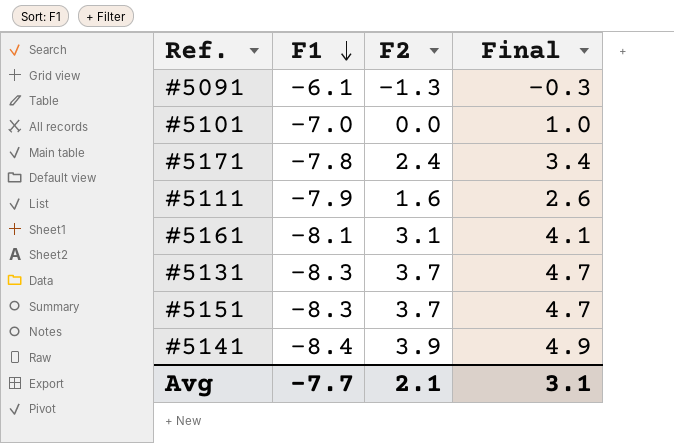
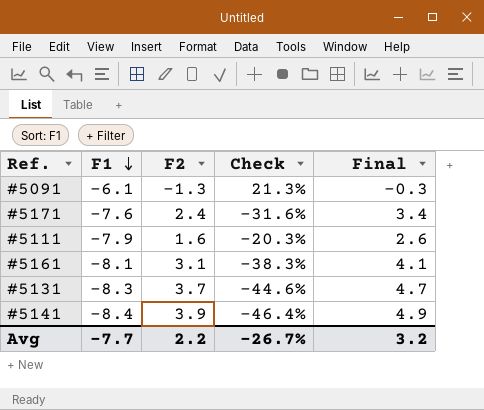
column Check | formula: none -> [F2] / [F1]
row #5101: -7.0 | 0.0 | 1.0 -> none
row #5151: -8.3 | 3.7 | 4.7 -> none
#5171 | F1: -7.8 -> -7.6
Avg | F2: 2.1 -> 2.2
Avg | Final: 3.1 -> 3.2

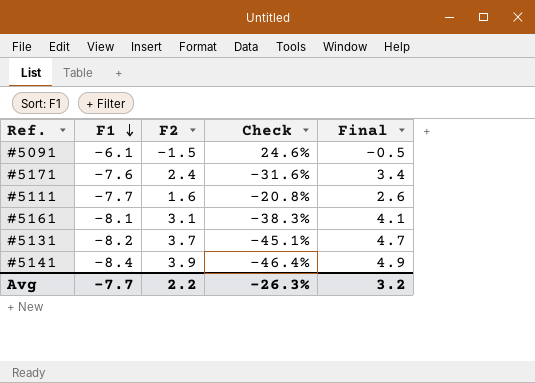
#5091 | F2: -1.3 -> -1.5
#5091 | Check: 21.3% -> 24.6%
#5091 | Final: -0.3 -> -0.5
#5111 | F1: -7.9 -> -7.7
#5111 | Check: -20.3% -> -20.8%
#5131 | F1: -8.3 -> -8.2
#5131 | Check: -44.6% -> -45.1%
Avg | Check: -26.7% -> -26.3%

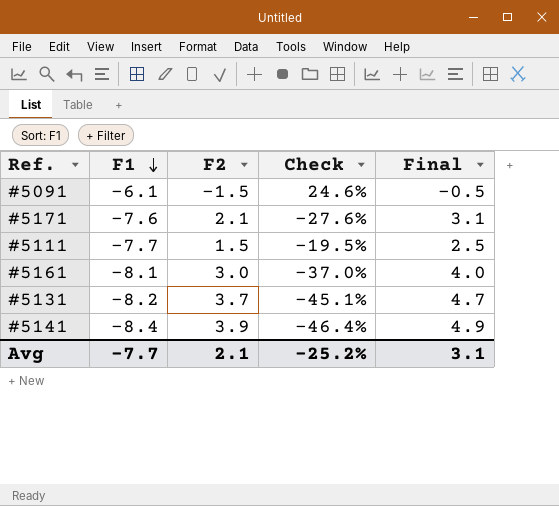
#5171 | F2: 2.4 -> 2.1
#5171 | Check: -31.6% -> -27.6%
#5171 | Final: 3.4 -> 3.1
#5111 | F2: 1.6 -> 1.5
#5111 | Check: -20.8% -> -19.5%
#5111 | Final: 2.6 -> 2.5
#5161 | F2: 3.1 -> 3.0
#5161 | Check: -38.3% -> -37.0%
#5161 | Final: 4.1 -> 4.0
Avg | F2: 2.2 -> 2.1
Avg | Check: -26.3% -> -25.2%
Avg | Final: 3.2 -> 3.1

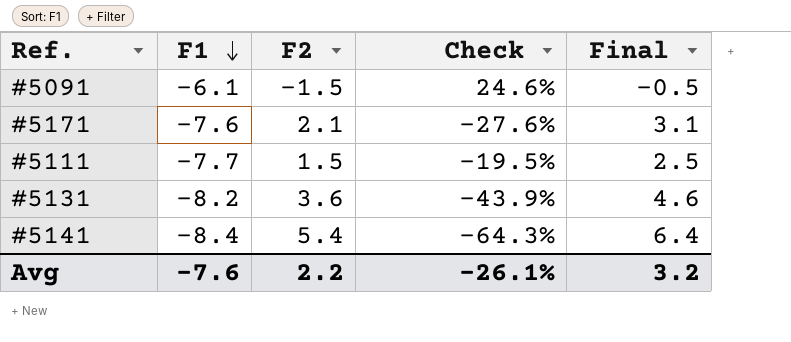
row #5161: -8.1 | 3.0 | -37.0% | 4.0 -> none
#5131 | F2: 3.7 -> 3.6
#5131 | Check: -45.1% -> -43.9%
#5131 | Final: 4.7 -> 4.6
#5141 | F2: 3.9 -> 5.4
#5141 | Check: -46.4% -> -64.3%
#5141 | Final: 4.9 -> 6.4
Avg | F1: -7.7 -> -7.6
Avg | F2: 2.1 -> 2.2
Avg | Check: -25.2% -> -26.1%
Avg | Final: 3.1 -> 3.2

